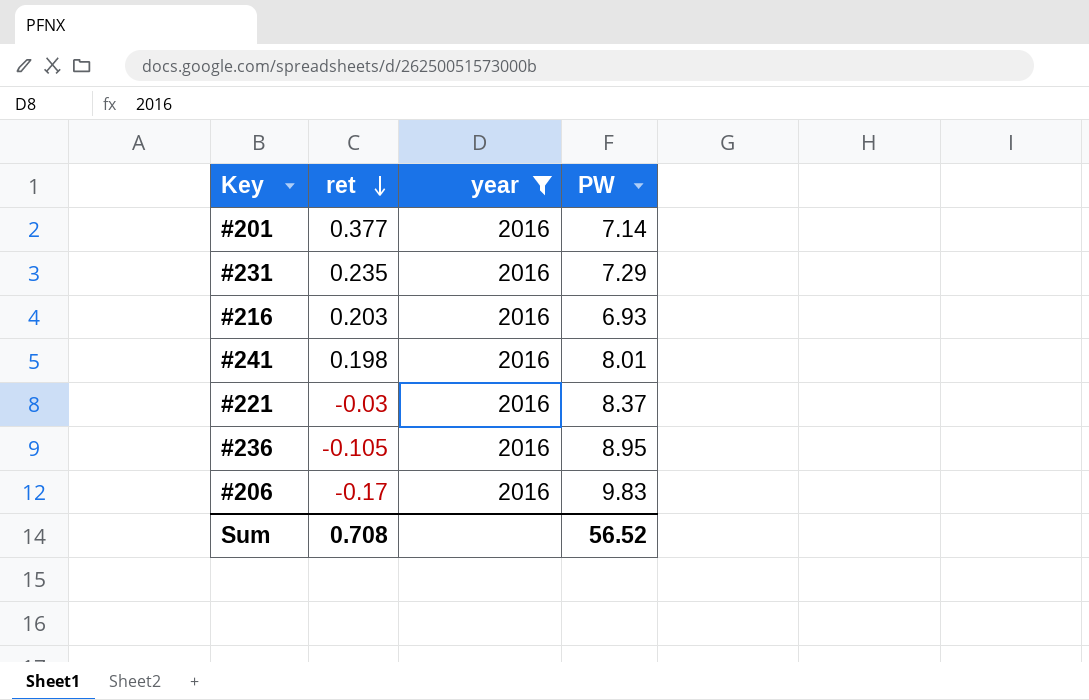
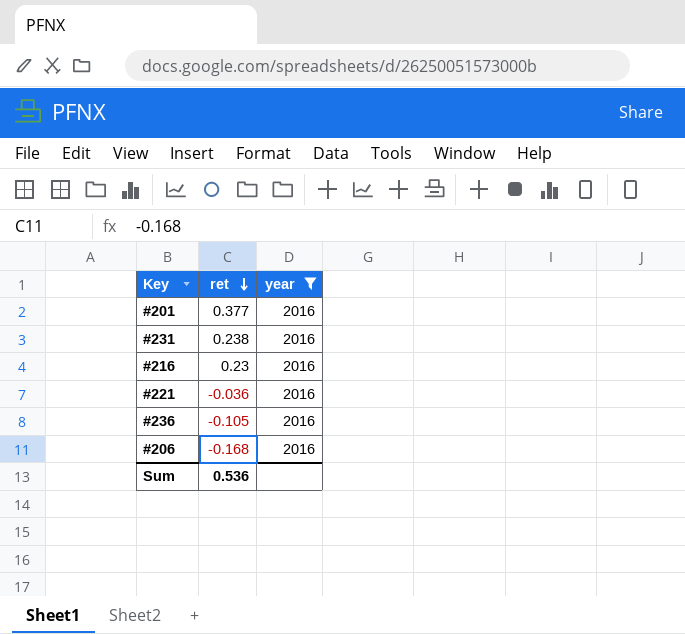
column PW | position: 4 -> none
row #241: 0.198 | 2016 | 8.01 -> none
#231 | ret: 0.235 -> 0.238
#216 | ret: 0.203 -> 0.23
#221 | ret: -0.03 -> -0.036
#206 | ret: -0.17 -> -0.168
Sum | ret: 0.708 -> 0.536

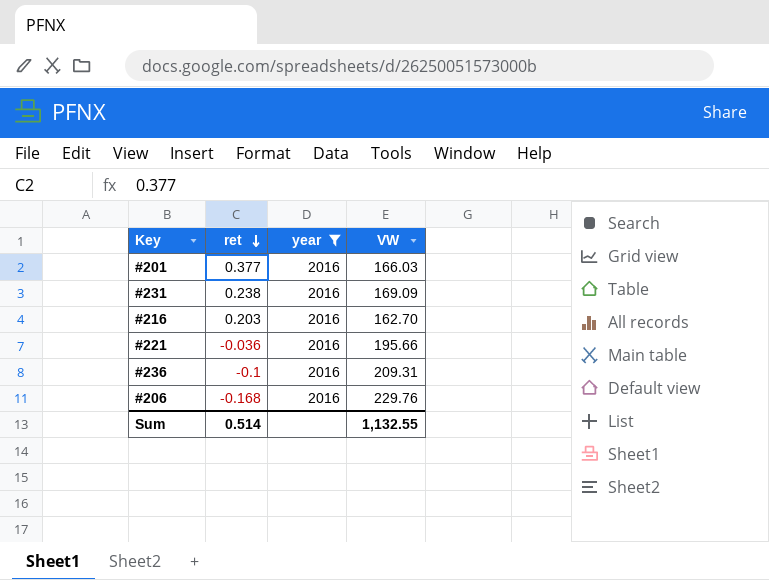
column VW | position: none -> 4
#216 | ret: 0.23 -> 0.203
#236 | ret: -0.105 -> -0.1
Sum | ret: 0.536 -> 0.514

